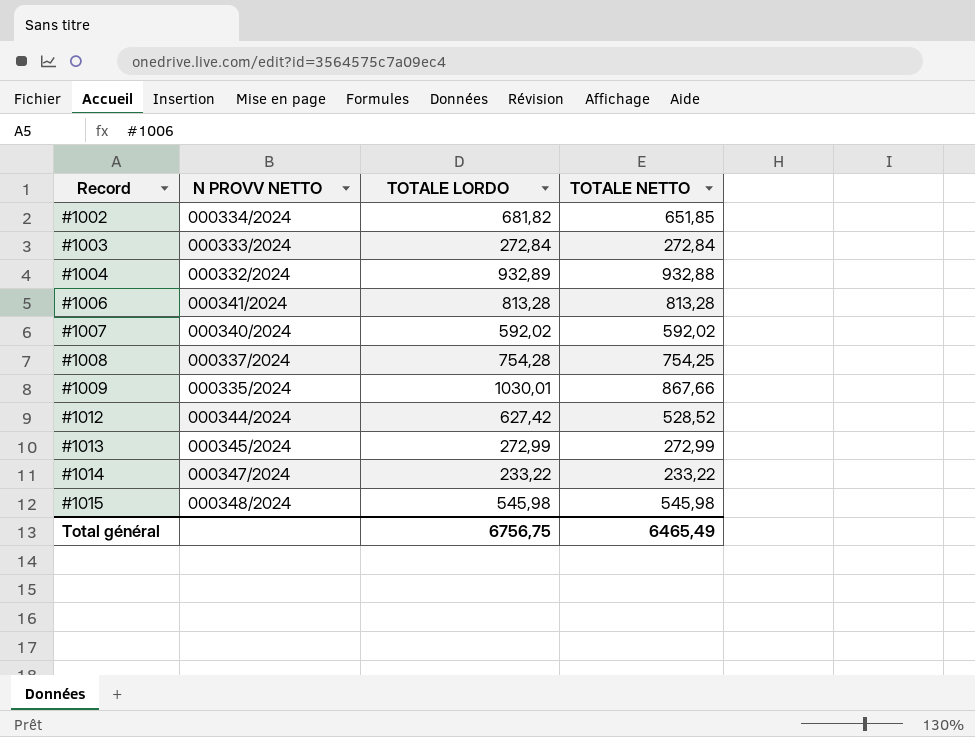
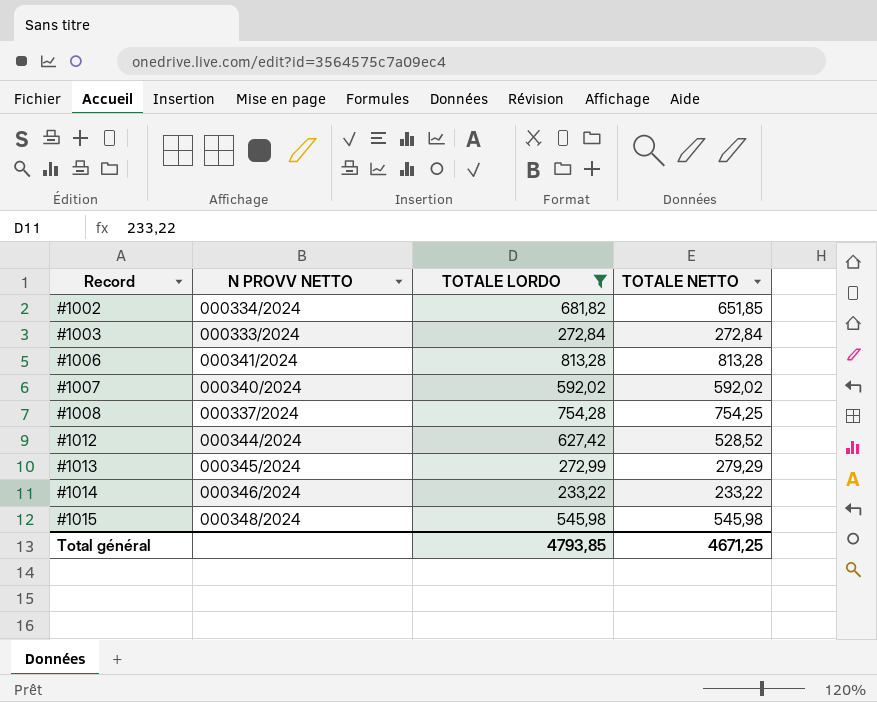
filter: none -> TOTALE LORDO <= 813,28
#1013 | TOTALE NETTO: 272,99 -> 279,29
#1014 | N PROVV NETTO: 000347/2024 -> 000346/2024
Total général | TOTALE LORDO: 6756,75 -> 4793,85
Total général | TOTALE NETTO: 6465,49 -> 4671,25

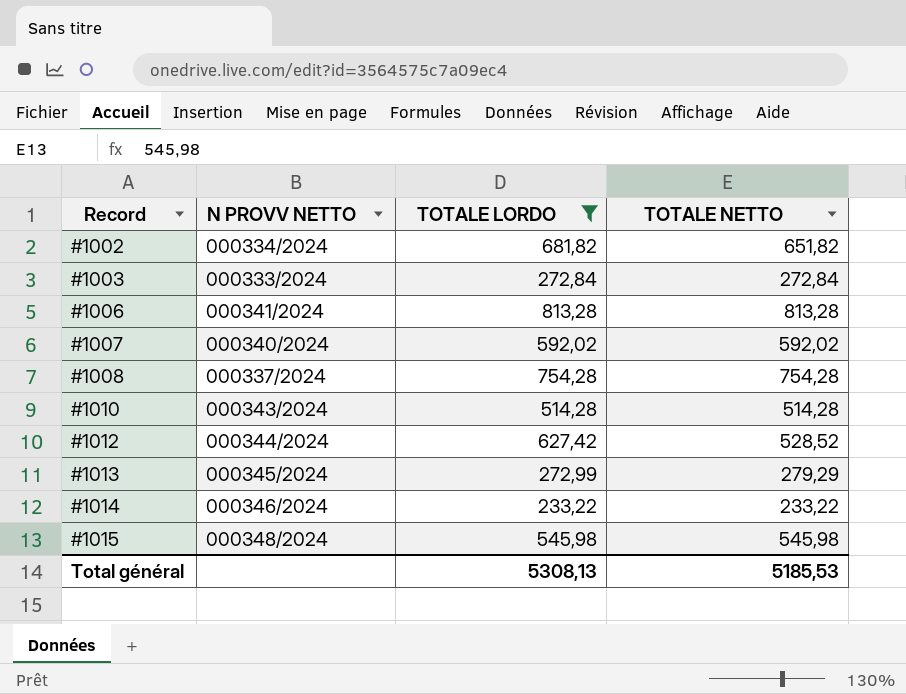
#1002 | TOTALE NETTO: 651,85 -> 651,82
#1008 | TOTALE NETTO: 754,25 -> 754,28
row #1010: none -> 000343/2024 | 514,28 | 514,28
Total général | TOTALE LORDO: 4793,85 -> 5308,13
Total général | TOTALE NETTO: 4671,25 -> 5185,53

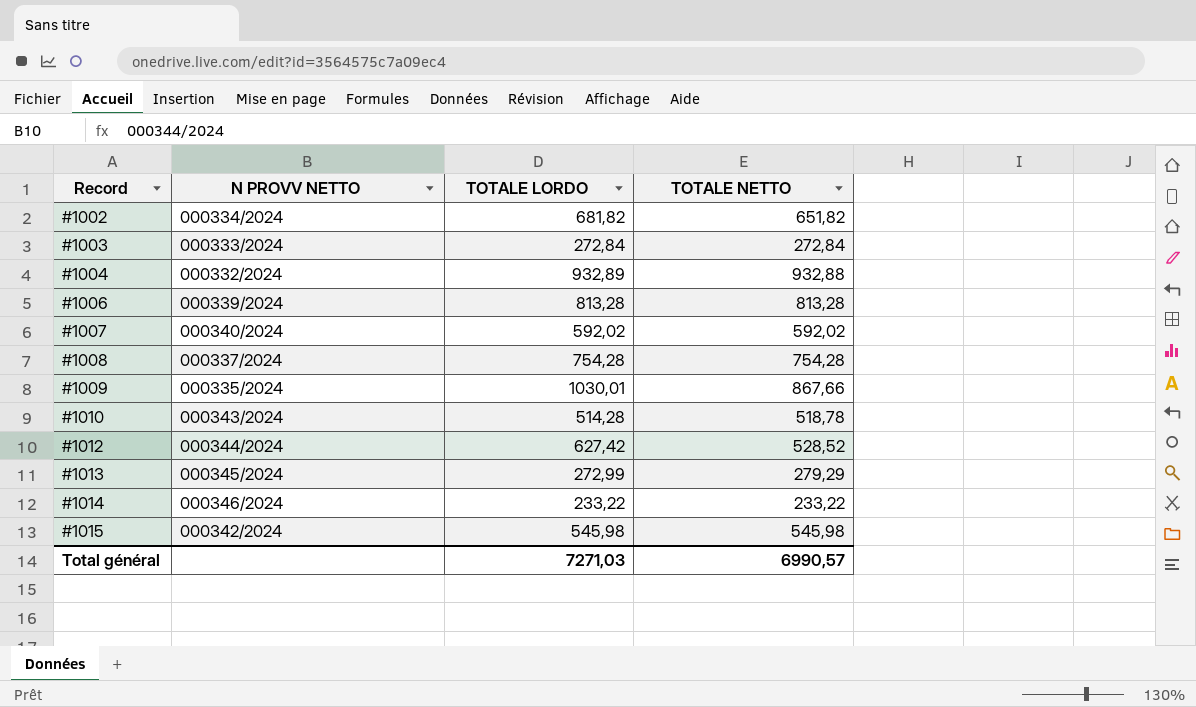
filter: TOTALE LORDO <= 813,28 -> none
#1006 | N PROVV NETTO: 000341/2024 -> 000339/2024
#1010 | TOTALE NETTO: 514,28 -> 518,78
#1015 | N PROVV NETTO: 000348/2024 -> 000342/2024
Total général | TOTALE LORDO: 5308,13 -> 7271,03
Total général | TOTALE NETTO: 5185,53 -> 6990,57

